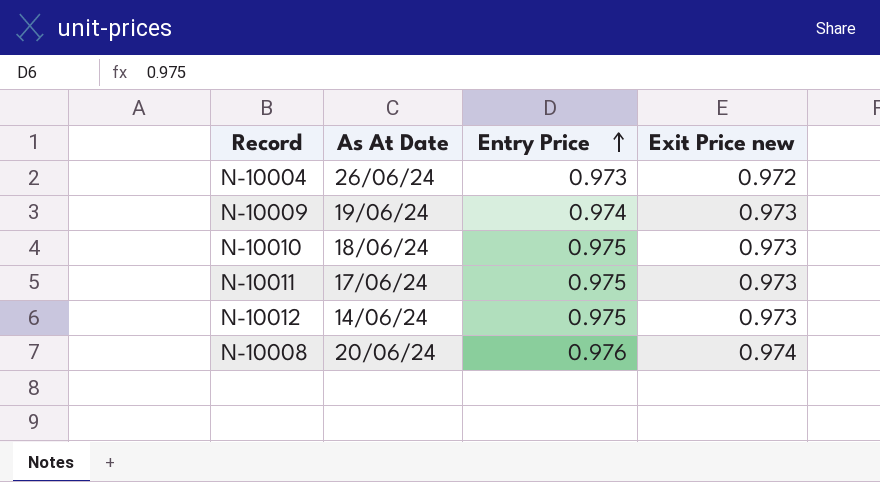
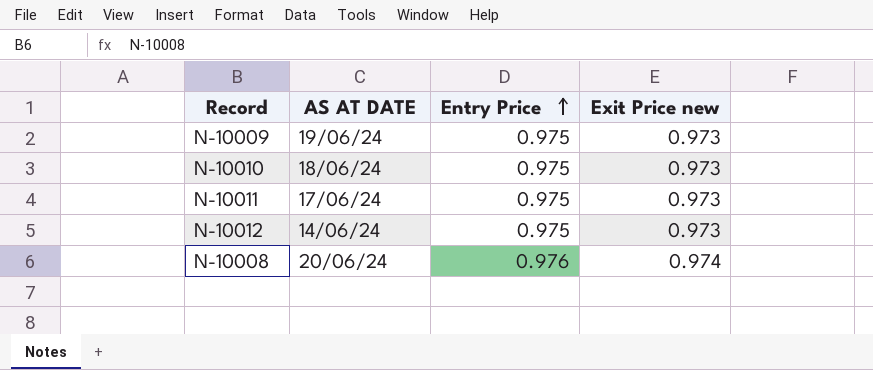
column name: As At Date -> AS AT DATE
row N-10004: 26/06/24 | 0.973 | 0.972 -> none
N-10009 | Entry Price: 0.974 -> 0.975

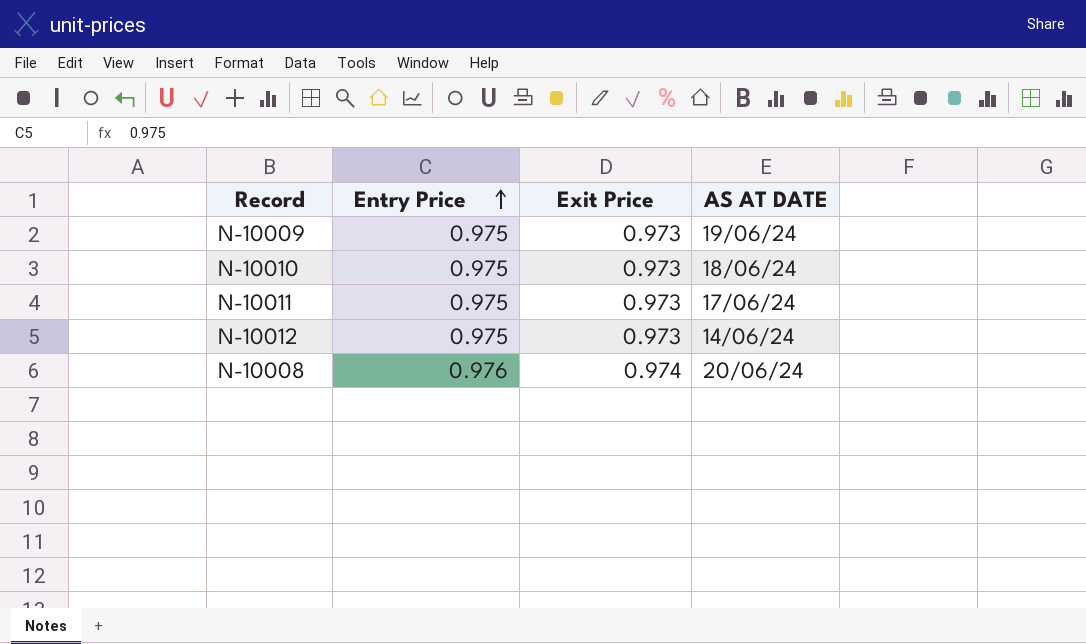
column name: Exit Price new -> Exit Price
column AS AT DATE | position: 2 -> 4

